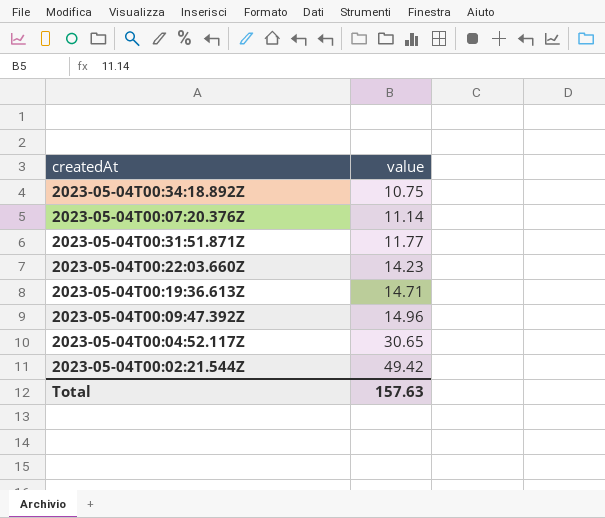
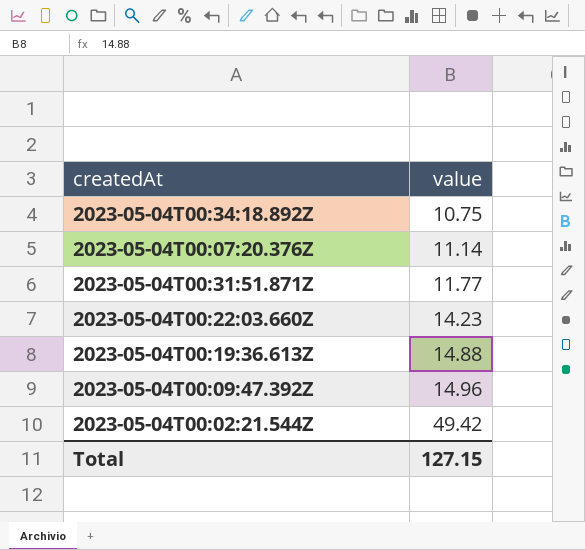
row 2023-05-04T00:04:52.117Z: 30.65 -> none
2023-05-04T00:19:36.613Z | value: 14.71 -> 14.88
Total | value: 157.63 -> 127.15

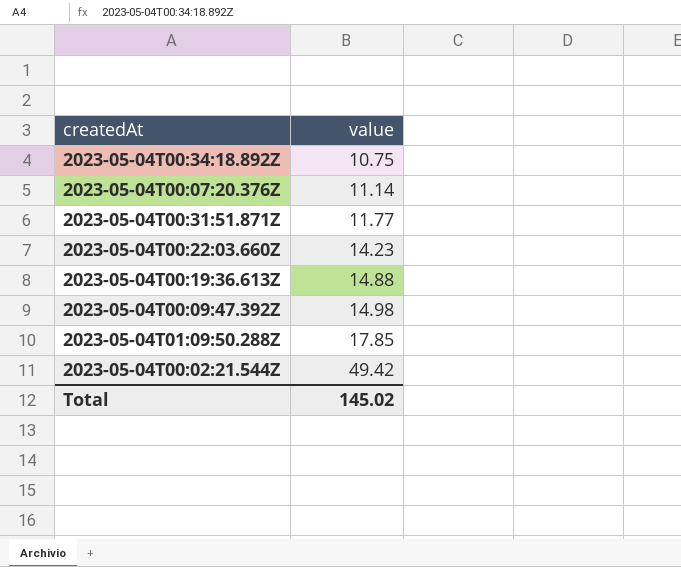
2023-05-04T00:09:47.392Z | value: 14.96 -> 14.98
row 2023-05-04T01:09:50.288Z: none -> 17.85
Total | value: 127.15 -> 145.02

